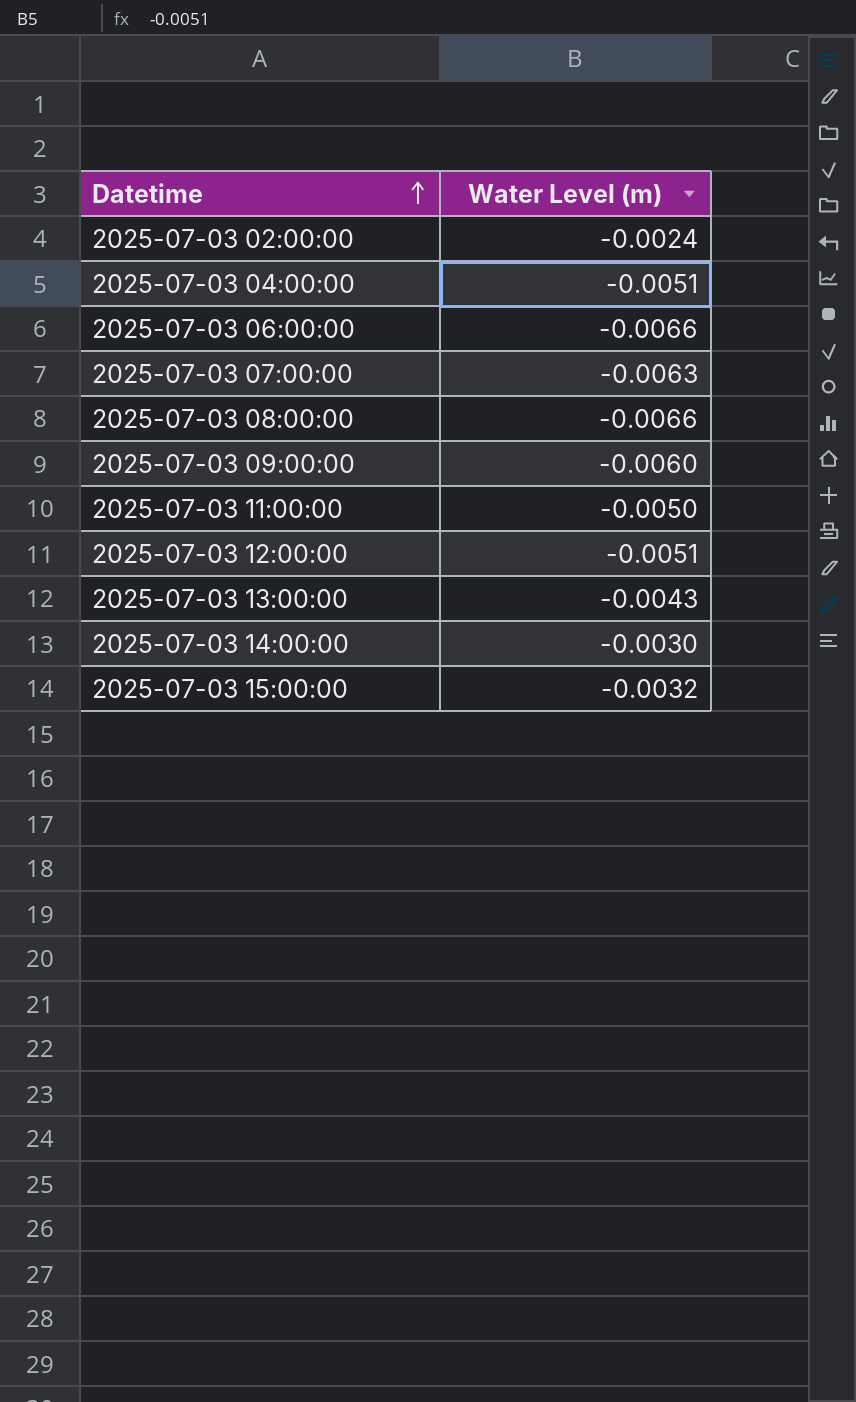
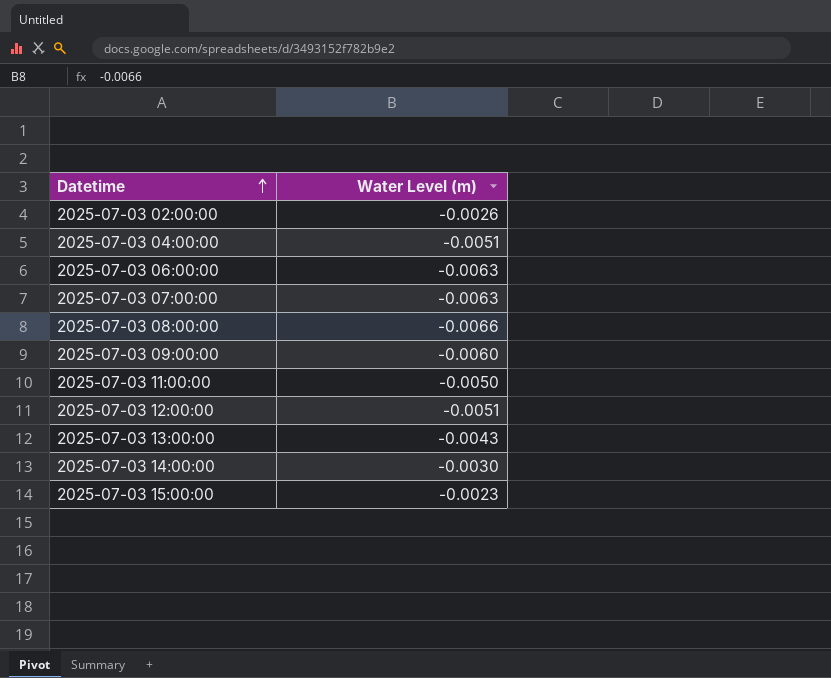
2025-07-03 02:00:00 | Water Level (m): -0.0024 -> -0.0026
2025-07-03 06:00:00 | Water Level (m): -0.0066 -> -0.0063
2025-07-03 15:00:00 | Water Level (m): -0.0032 -> -0.0023

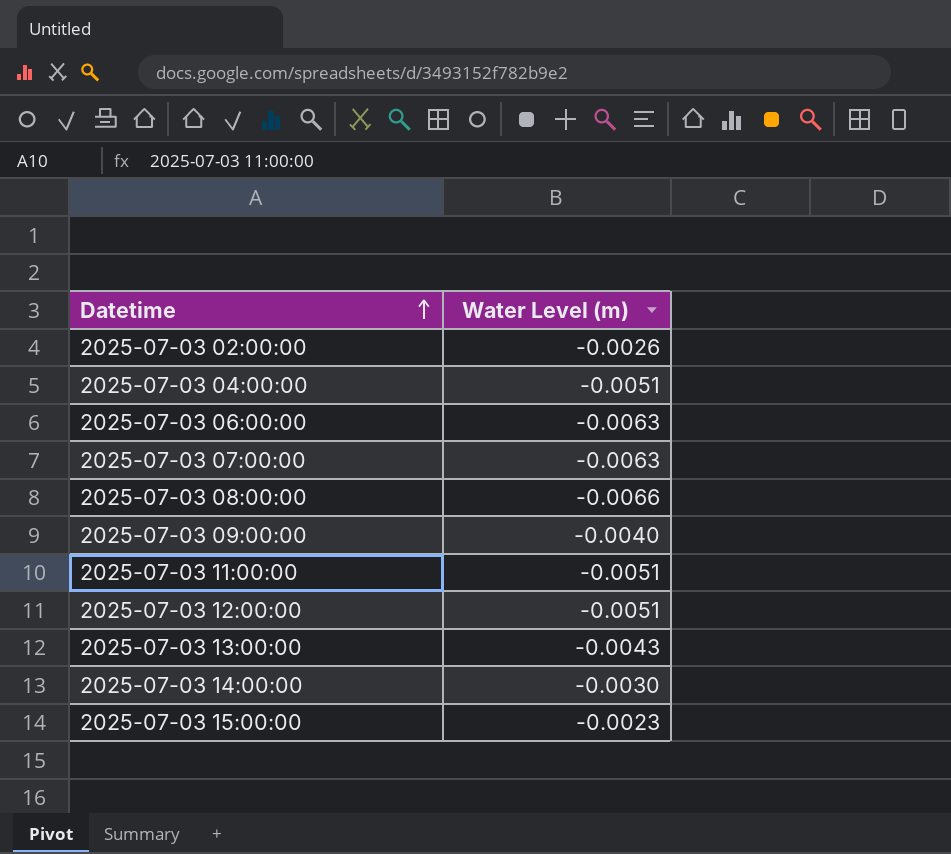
2025-07-03 09:00:00 | Water Level (m): -0.0060 -> -0.0040
2025-07-03 11:00:00 | Water Level (m): -0.0050 -> -0.0051

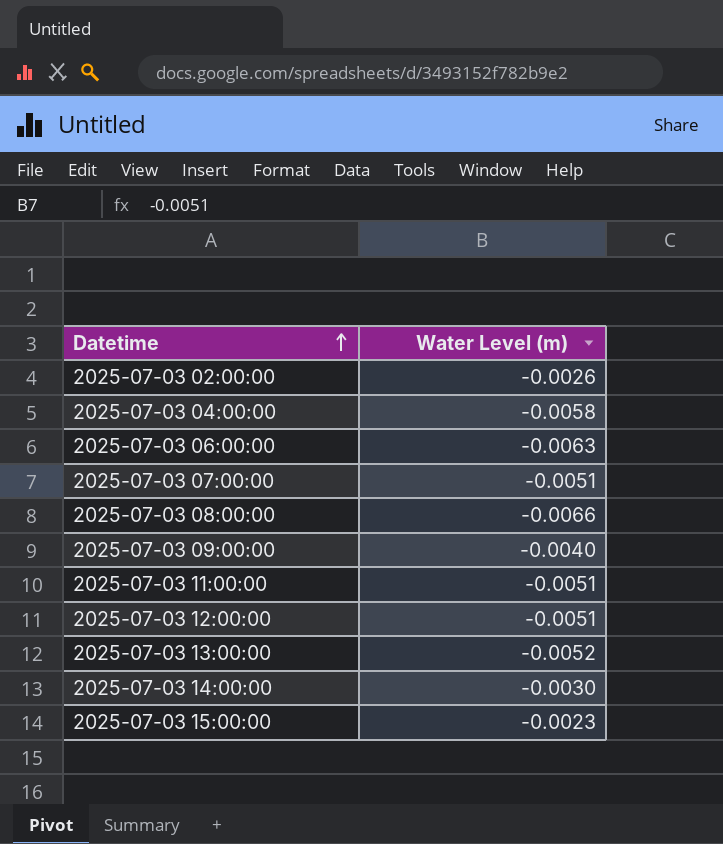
2025-07-03 04:00:00 | Water Level (m): -0.0051 -> -0.0058
2025-07-03 07:00:00 | Water Level (m): -0.0063 -> -0.0051
2025-07-03 13:00:00 | Water Level (m): -0.0043 -> -0.0052

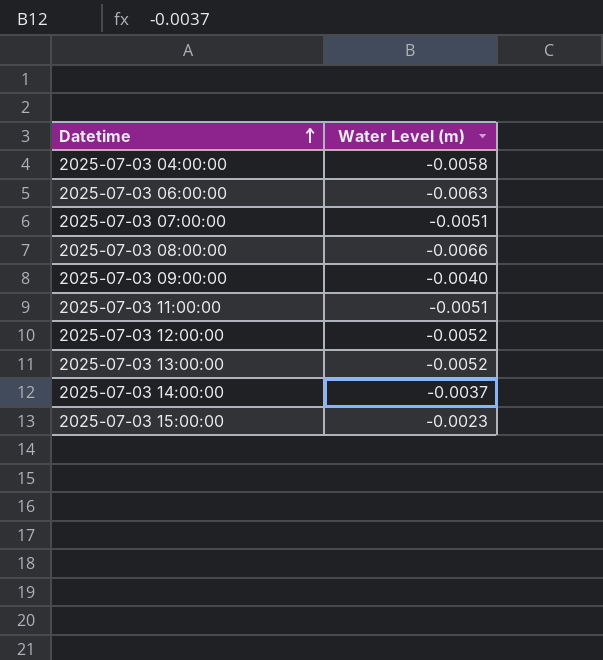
row 2025-07-03 02:00:00: -0.0026 -> none
2025-07-03 12:00:00 | Water Level (m): -0.0051 -> -0.0052
2025-07-03 14:00:00 | Water Level (m): -0.0030 -> -0.0037

